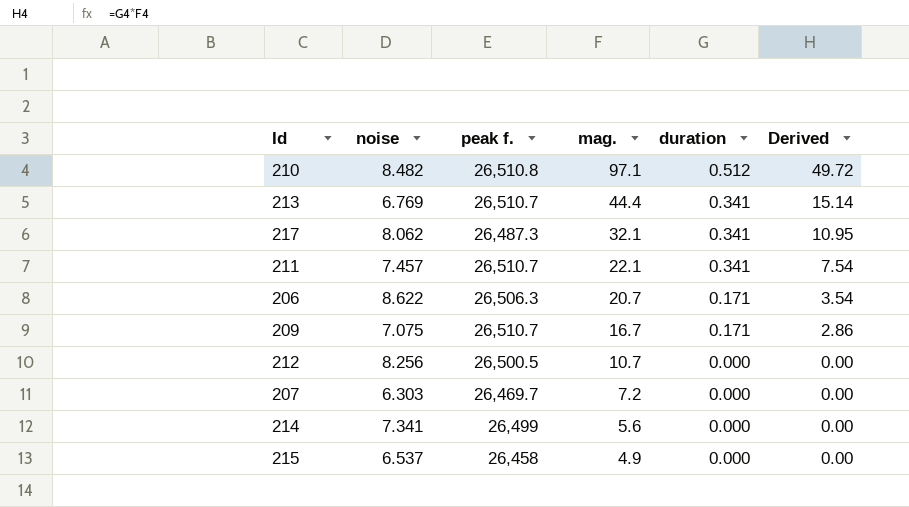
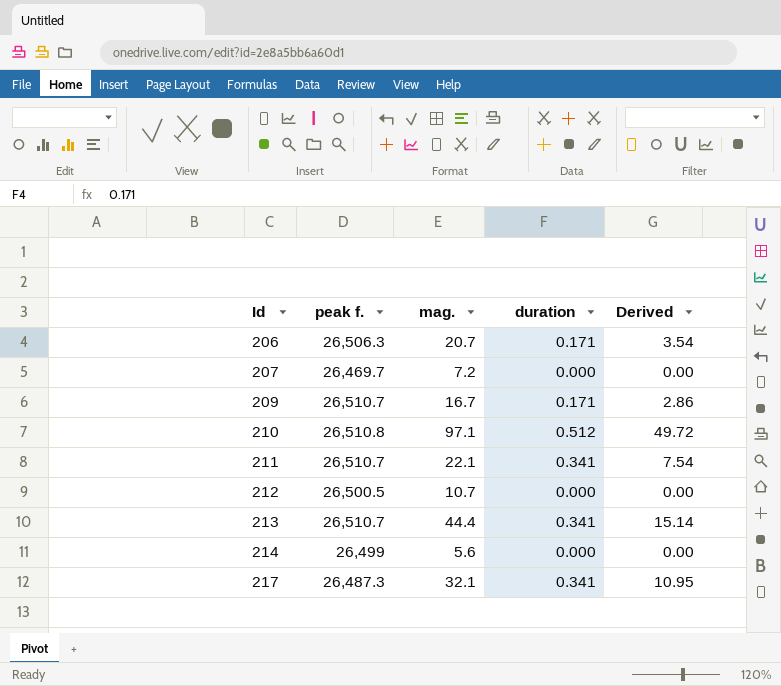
row order: mag. descending -> Id ascending
column noise | position: 2 -> none
row 215: 6.537 | 26,458 | 4.9 | 0.000 | 0.00 -> none

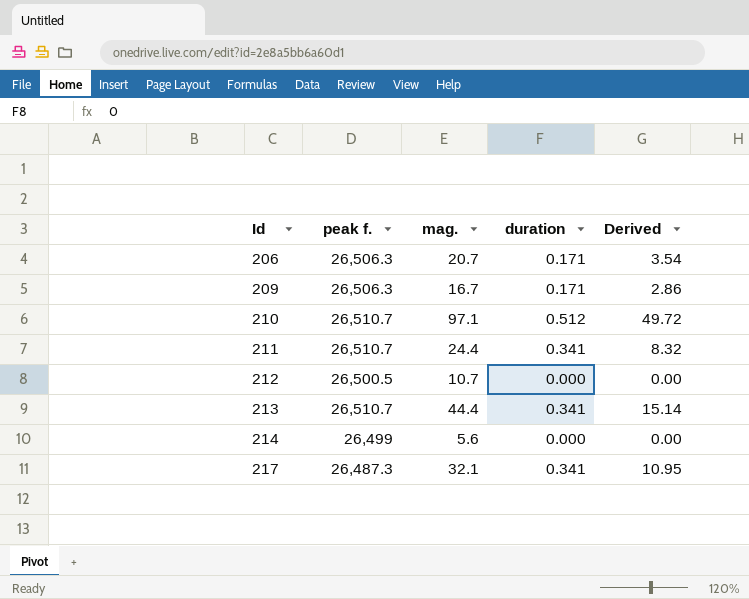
row 207: 26,469.7 | 7.2 | 0.000 | 0.00 -> none
209 | peak f.: 26,510.7 -> 26,506.3
210 | peak f.: 26,510.8 -> 26,510.7
211 | mag.: 22.1 -> 24.4
211 | Derived: 7.54 -> 8.32

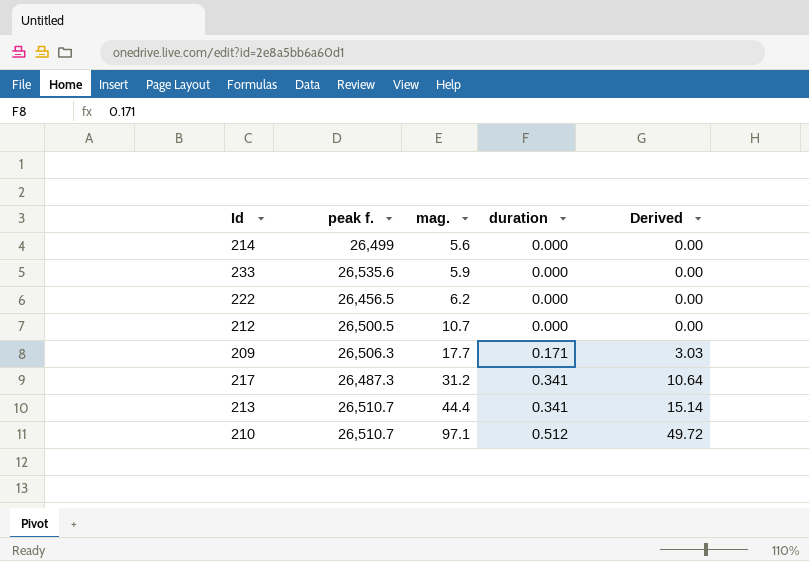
row order: Id ascending -> mag. ascending
row 206: 26,506.3 | 20.7 | 0.171 | 3.54 -> none
row 211: 26,510.7 | 24.4 | 0.341 | 8.32 -> none
row 233: none -> 26,535.6 | 5.9 | 0.000 | 0.00
row 222: none -> 26,456.5 | 6.2 | 0.000 | 0.00
209 | mag.: 16.7 -> 17.7
209 | Derived: 2.86 -> 3.03
217 | mag.: 32.1 -> 31.2
217 | Derived: 10.95 -> 10.64

